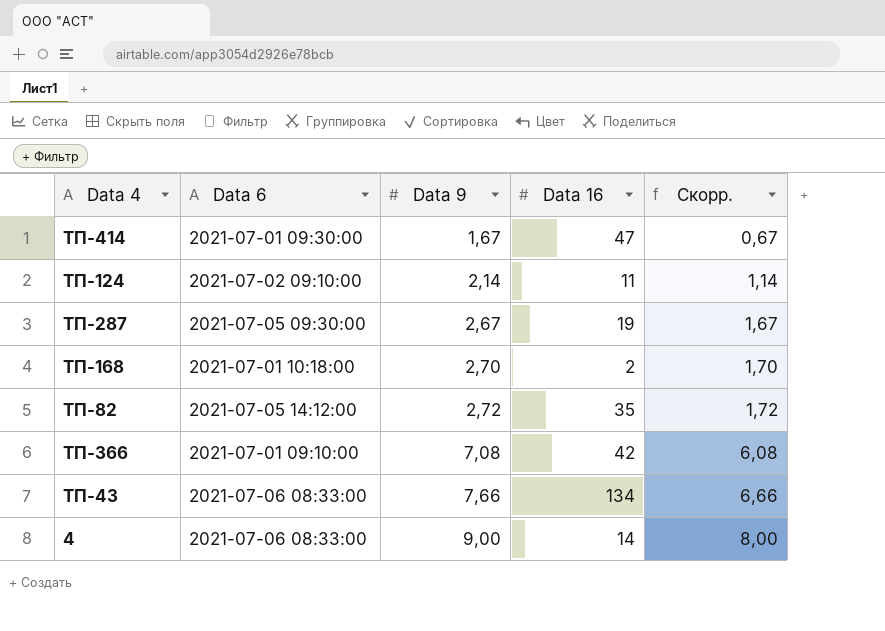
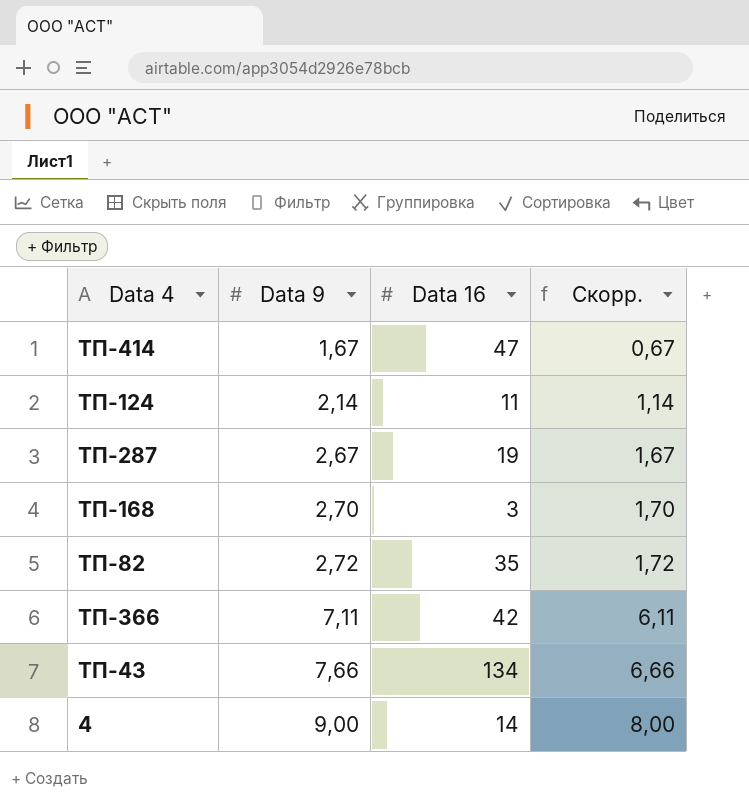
column Data 6 | position: 2 -> none
ТП-168 | Data 16: 2 -> 3
ТП-366 | Data 9: 7,08 -> 7,11
ТП-366 | Скорр.: 6,08 -> 6,11

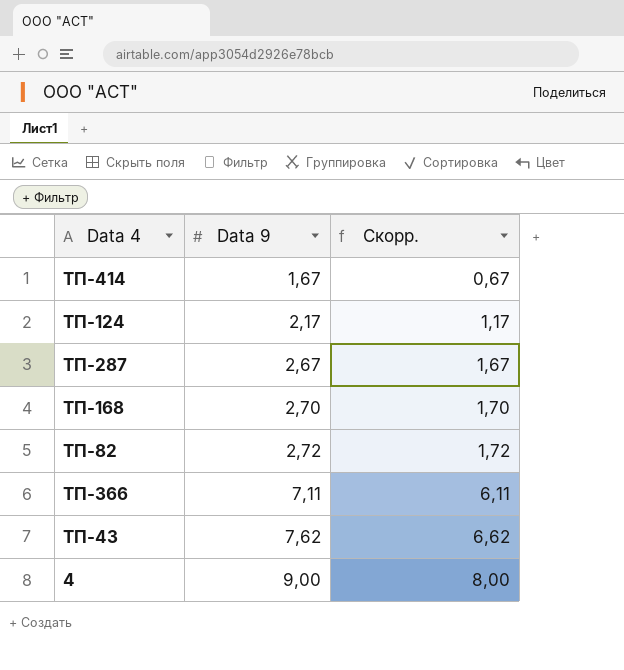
column Data 16 | position: 3 -> none
ТП-124 | Data 9: 2,14 -> 2,17
ТП-124 | Скорр.: 1,14 -> 1,17
ТП-43 | Data 9: 7,66 -> 7,62
ТП-43 | Скорр.: 6,66 -> 6,62

